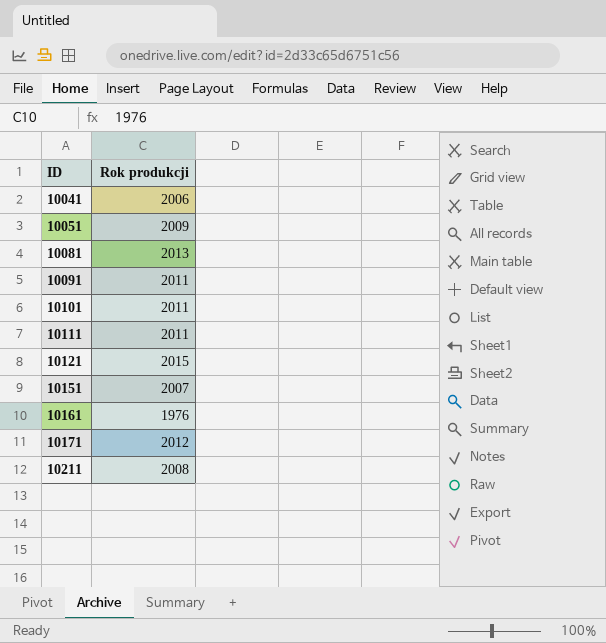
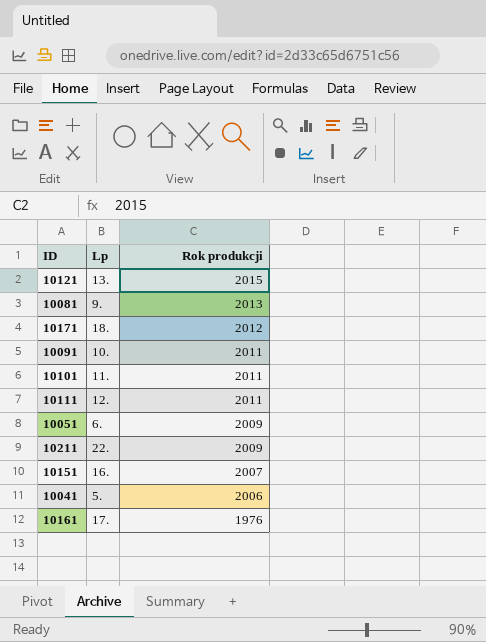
row order: ID ascending -> Rok produkcji descending
column Lp | position: none -> 2
10211 | Rok produkcji: 2008 -> 2009

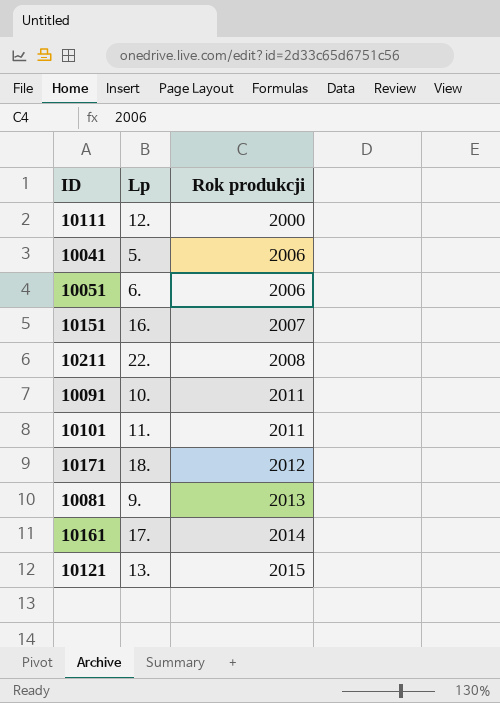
row order: Rok produkcji descending -> Rok produkcji ascending
10111 | Rok produkcji: 2011 -> 2000
10051 | Rok produkcji: 2009 -> 2006
10211 | Rok produkcji: 2009 -> 2008
10161 | Rok produkcji: 1976 -> 2014

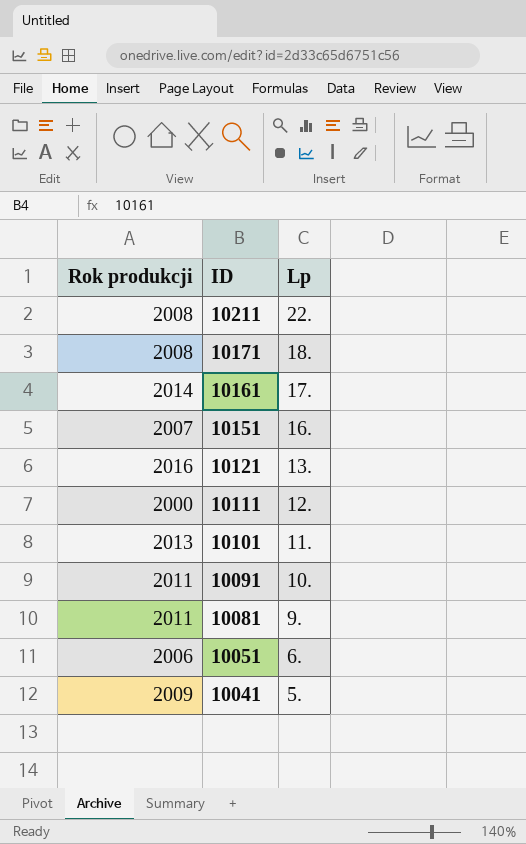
row order: Rok produkcji ascending -> ID descending
column Rok produkcji | position: 3 -> 1
10171 | Rok produkcji: 2012 -> 2008
10121 | Rok produkcji: 2015 -> 2016
10101 | Rok produkcji: 2011 -> 2013
10081 | Rok produkcji: 2013 -> 2011
10041 | Rok produkcji: 2006 -> 2009

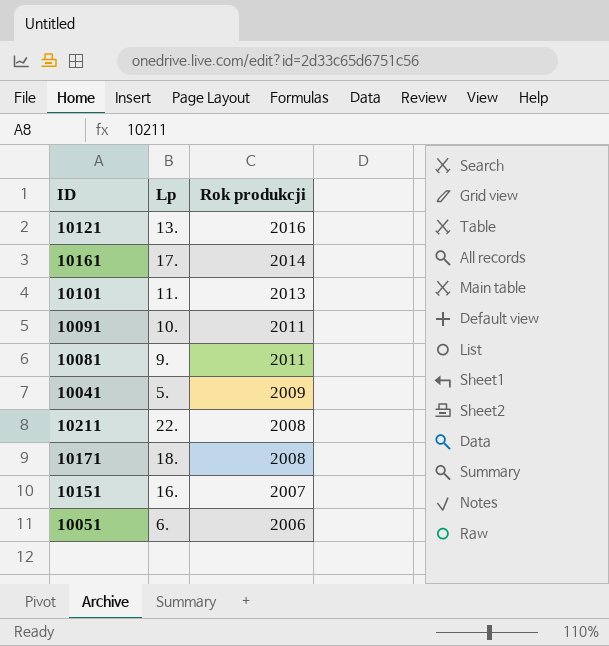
row order: ID descending -> Rok produkcji descending
column Rok produkcji | position: 1 -> 3
row 10111: 2000 | 12. -> none

